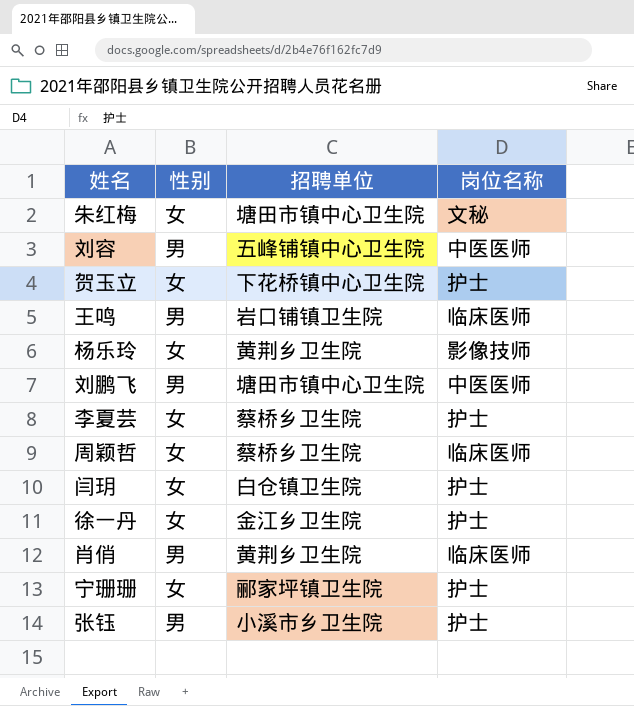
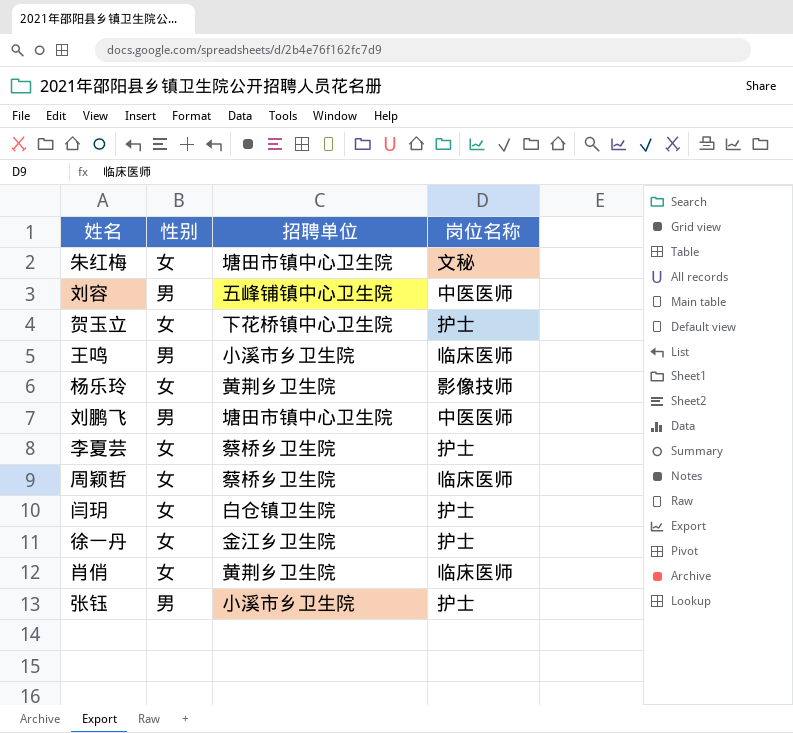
row 宁珊珊: 女 | 郦家坪镇卫生院 | 护士 -> none
王鸣 | 招聘单位: 岩口铺镇卫生院 -> 小溪市乡卫生院
肖俏 | 性别: 男 -> 女

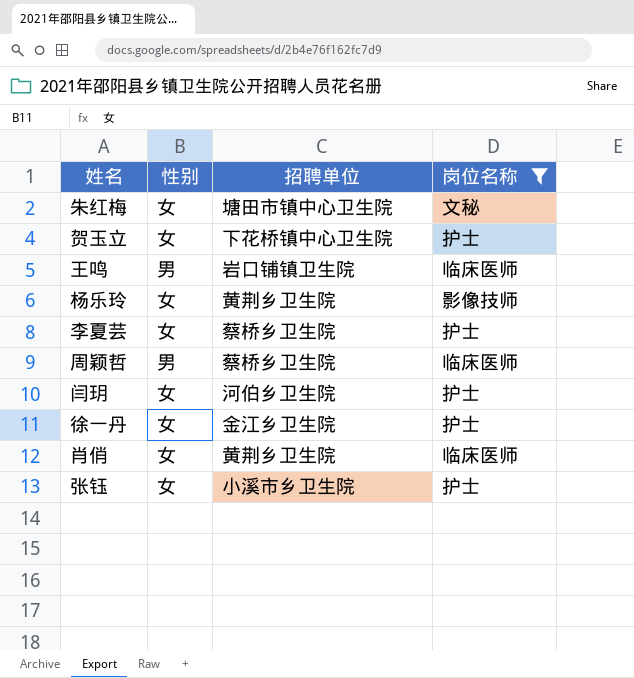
filter: none -> 岗位名称 != 中医医师
王鸣 | 招聘单位: 小溪市乡卫生院 -> 岩口铺镇卫生院
周颖哲 | 性别: 女 -> 男
闫玥 | 招聘单位: 白仓镇卫生院 -> 河伯乡卫生院
张钰 | 性别: 男 -> 女

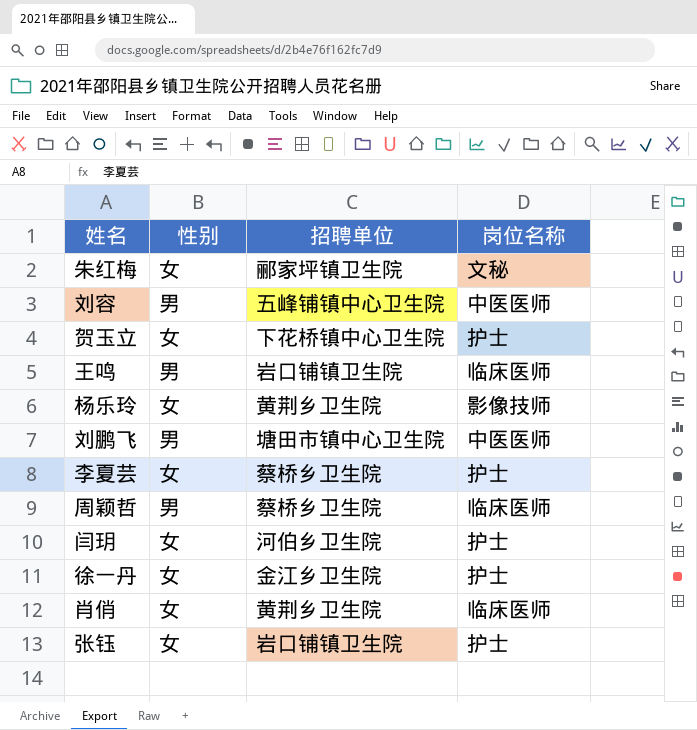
filter: 岗位名称 != 中医医师 -> none
朱红梅 | 招聘单位: 塘田市镇中心卫生院 -> 郦家坪镇卫生院
张钰 | 招聘单位: 小溪市乡卫生院 -> 岩口铺镇卫生院

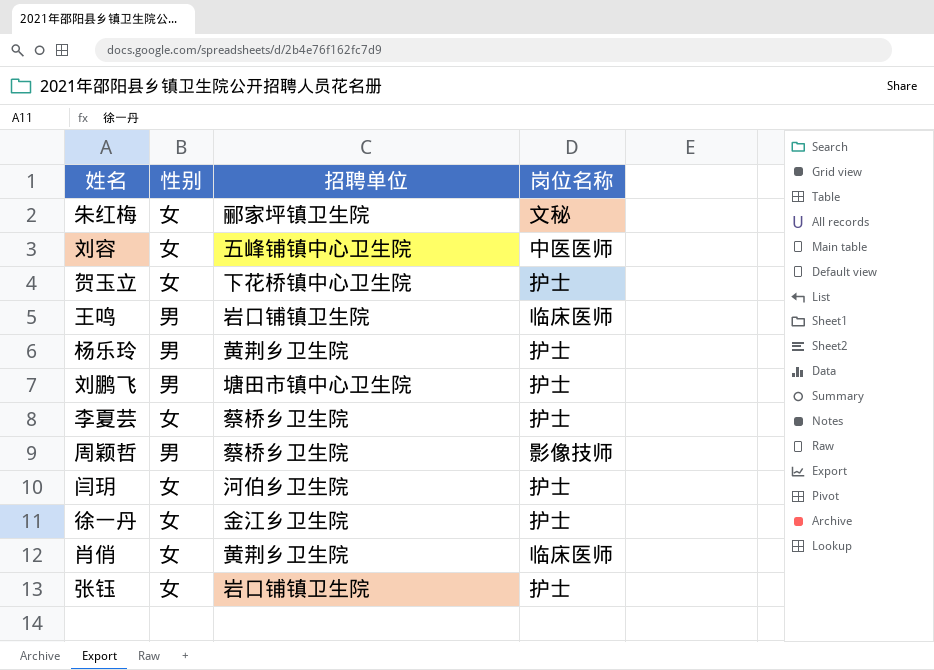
刘容 | 性别: 男 -> 女
杨乐玲 | 性别: 女 -> 男
杨乐玲 | 岗位名称: 影像技师 -> 护士
刘鹏飞 | 岗位名称: 中医医师 -> 护士
周颖哲 | 岗位名称: 临床医师 -> 影像技师

